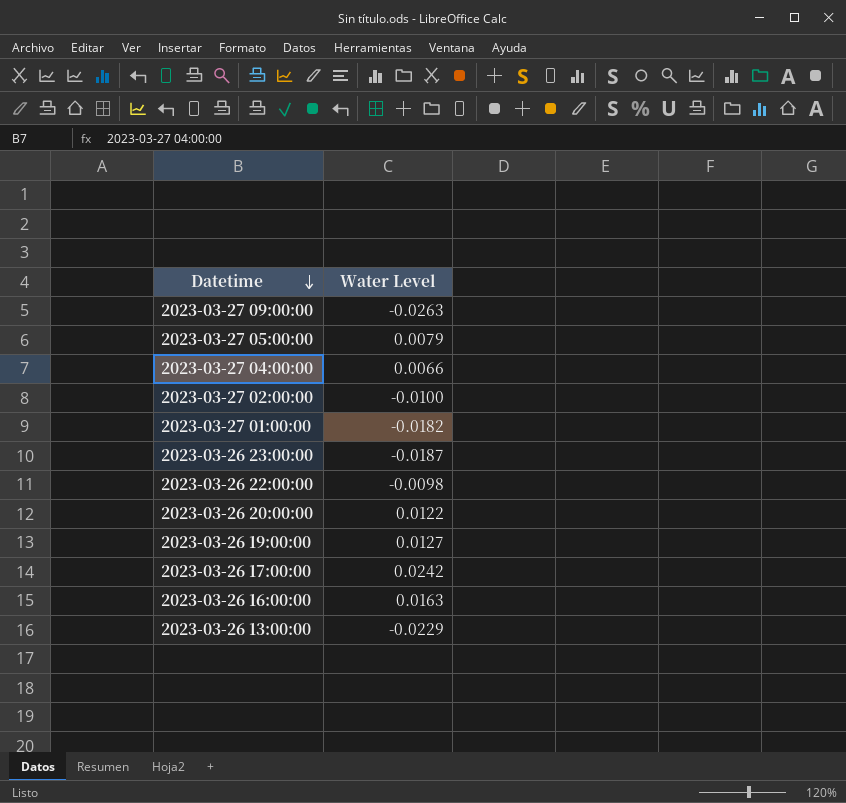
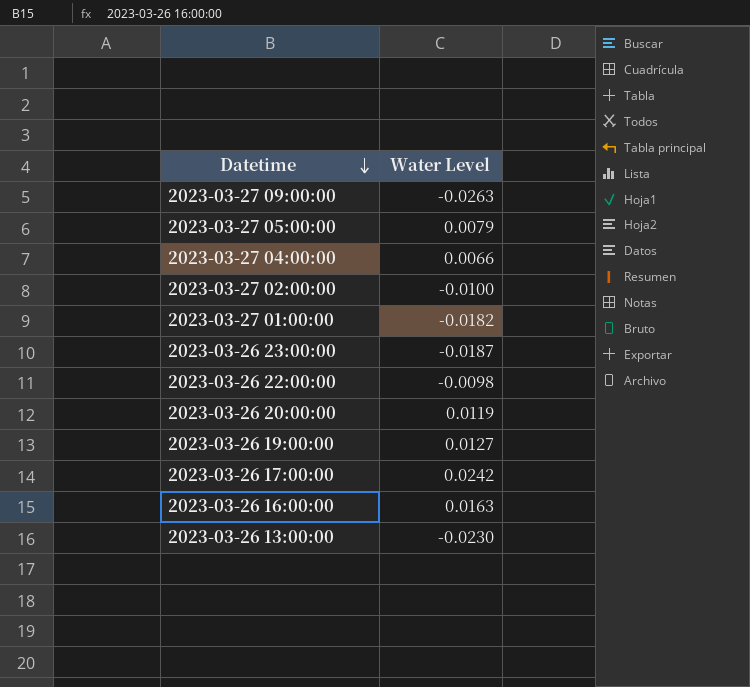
2023-03-26 20:00:00 | Water Level: 0.0122 -> 0.0119
2023-03-26 13:00:00 | Water Level: -0.0229 -> -0.0230

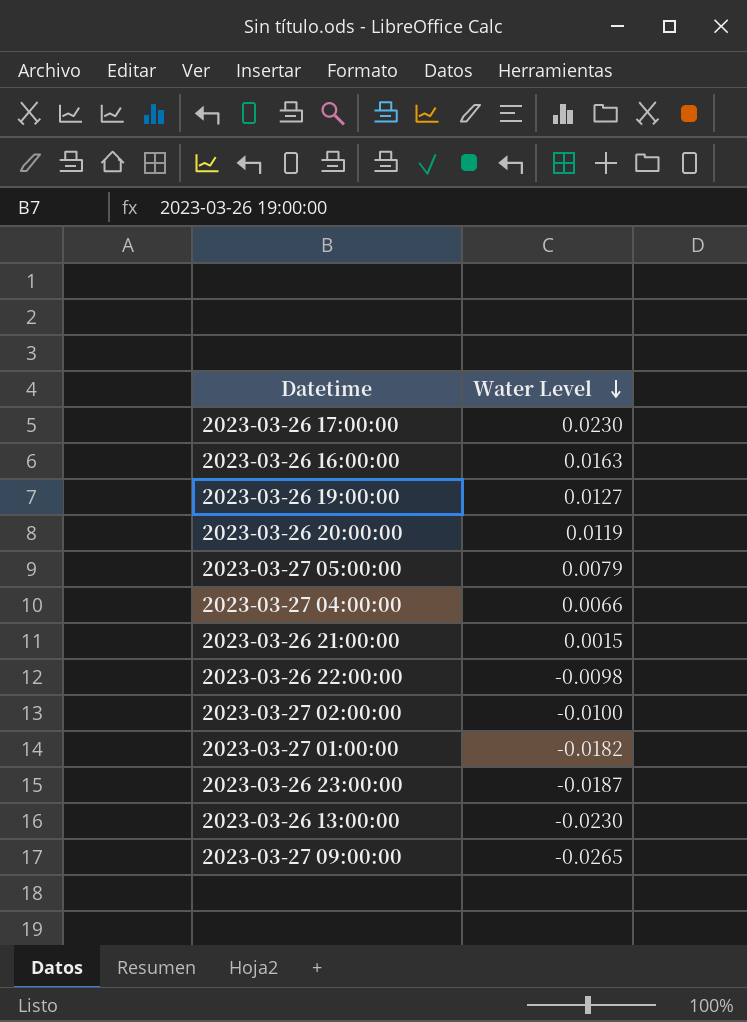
row order: Datetime descending -> Water Level descending
2023-03-26 17:00:00 | Water Level: 0.0242 -> 0.0230
row 2023-03-26 21:00:00: none -> 0.0015
2023-03-27 09:00:00 | Water Level: -0.0263 -> -0.0265

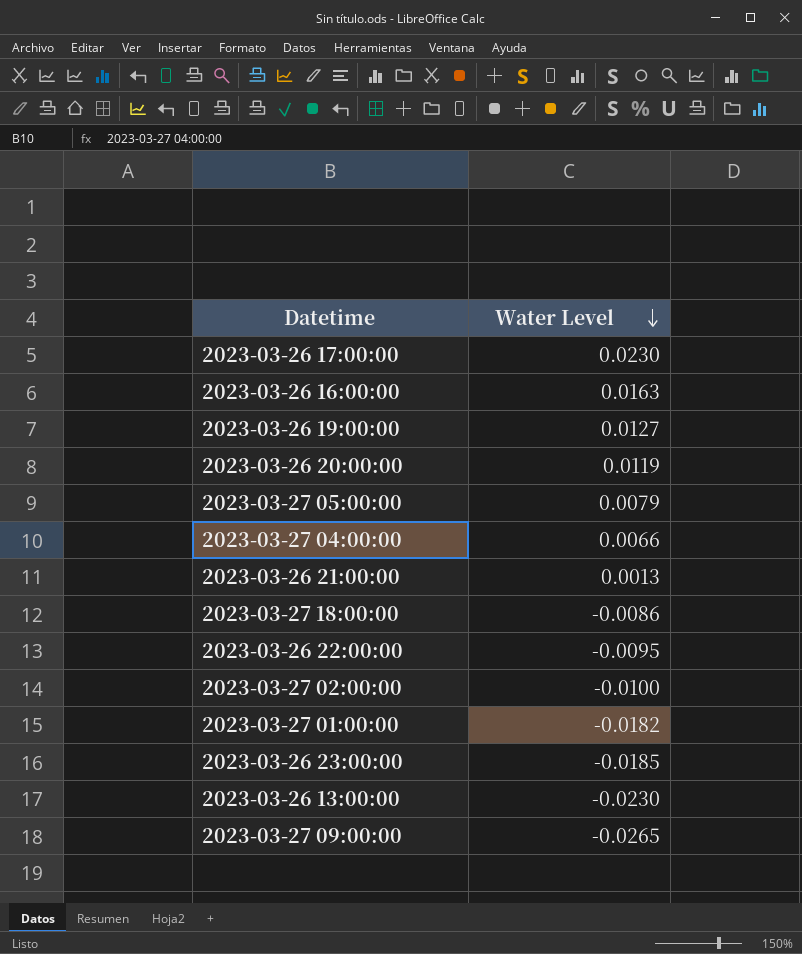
2023-03-26 21:00:00 | Water Level: 0.0015 -> 0.0013
row 2023-03-27 18:00:00: none -> -0.0086
2023-03-26 22:00:00 | Water Level: -0.0098 -> -0.0095
2023-03-26 23:00:00 | Water Level: -0.0187 -> -0.0185

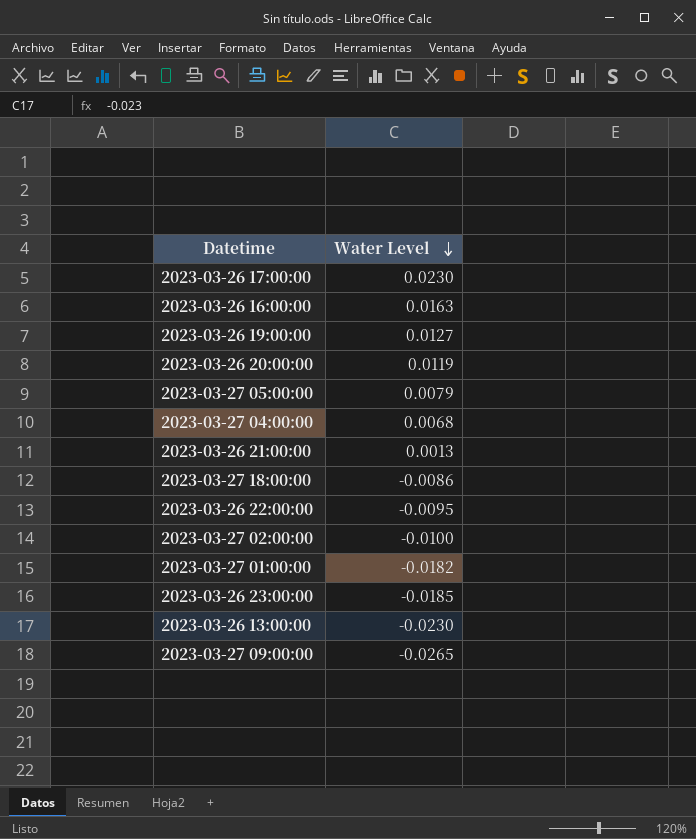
2023-03-27 04:00:00 | Water Level: 0.0066 -> 0.0068

